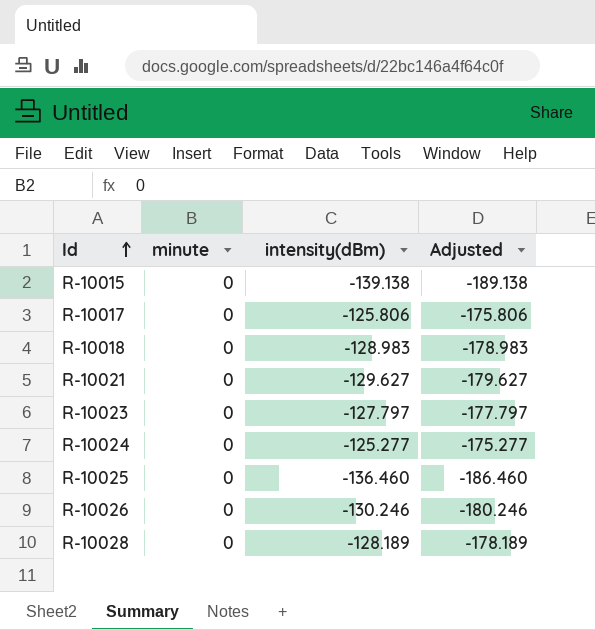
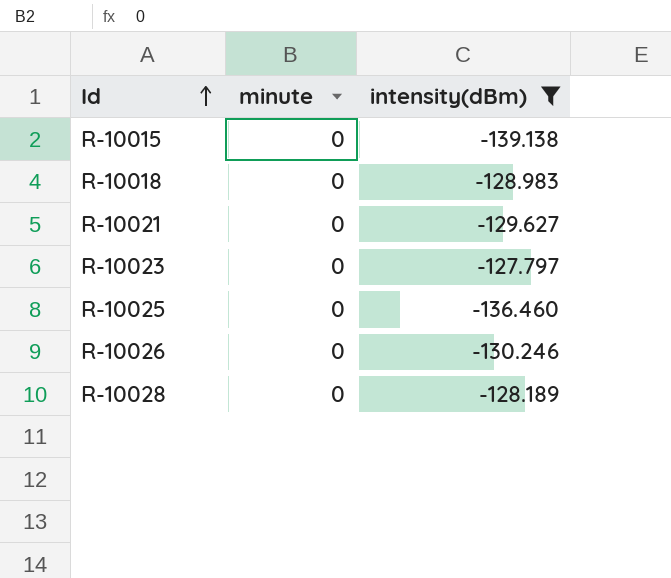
filter: none -> intensity(dBm) <= -127.797
column Adjusted | formula: [intensity(dBm)] - 50 -> none

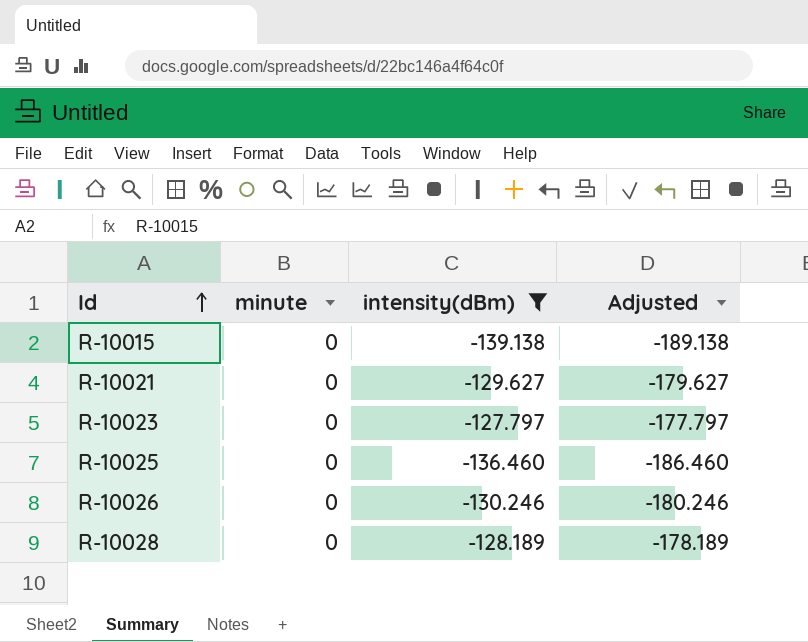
column Adjusted | formula: none -> [intensity(dBm)] - 50
row R-10018: 0 | -128.983 -> none

